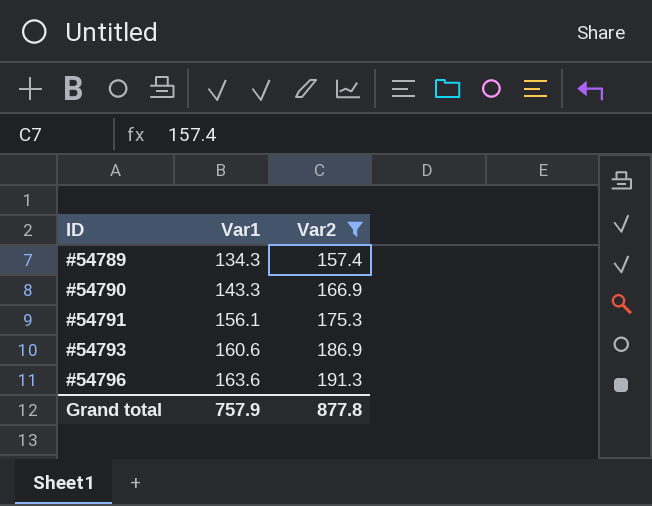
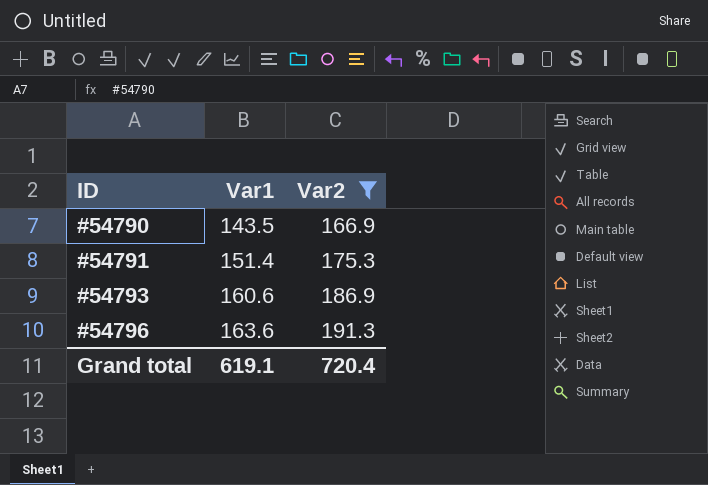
row #54789: 134.3 | 157.4 -> none
#54790 | Var1: 143.3 -> 143.5
#54791 | Var1: 156.1 -> 151.4
Grand total | Var1: 757.9 -> 619.1
Grand total | Var2: 877.8 -> 720.4

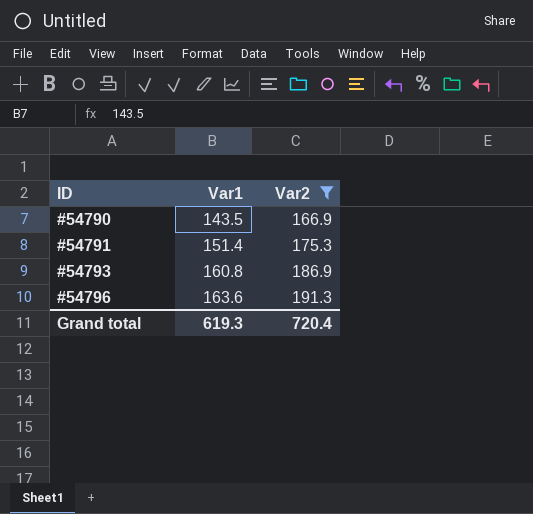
#54793 | Var1: 160.6 -> 160.8
Grand total | Var1: 619.1 -> 619.3

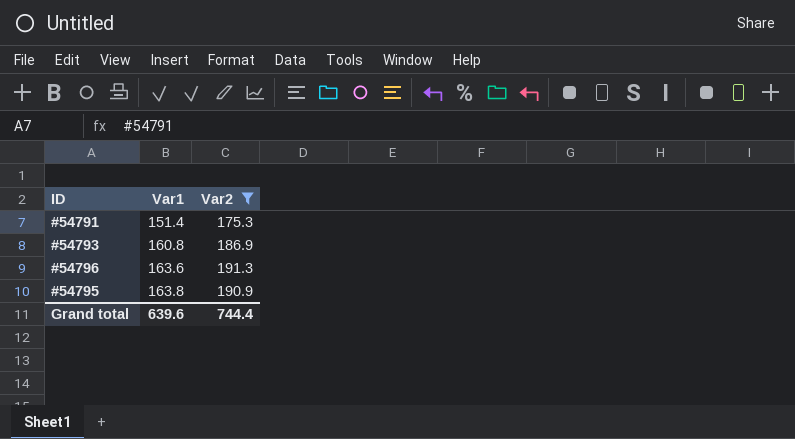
row #54790: 143.5 | 166.9 -> none
row #54795: none -> 163.8 | 190.9
Grand total | Var1: 619.3 -> 639.6
Grand total | Var2: 720.4 -> 744.4

